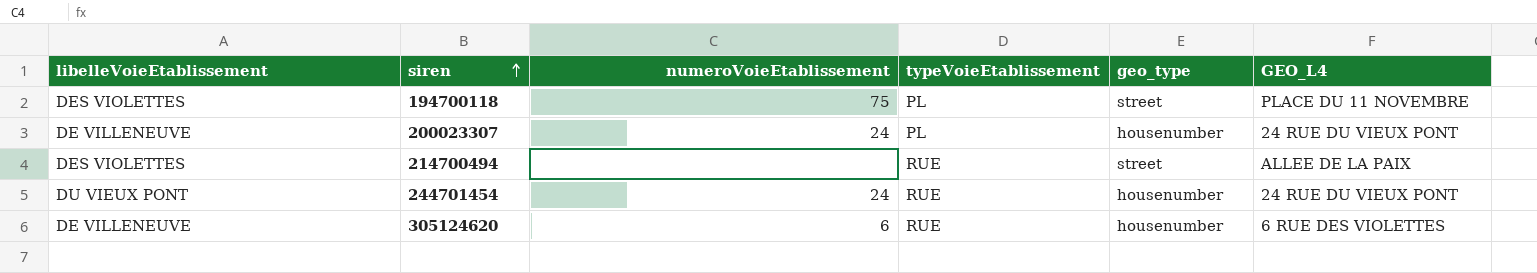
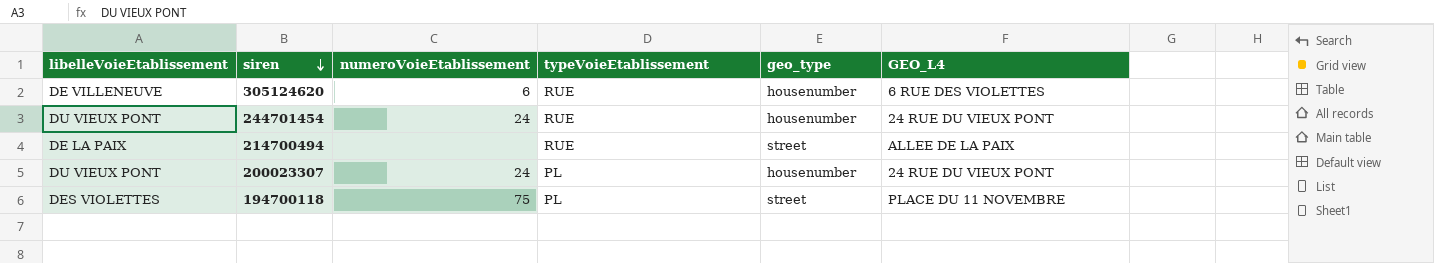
row order: siren ascending -> siren descending
214700494 | libelleVoieEtablissement: DES VIOLETTES -> DE LA PAIX
200023307 | libelleVoieEtablissement: DE VILLENEUVE -> DU VIEUX PONT

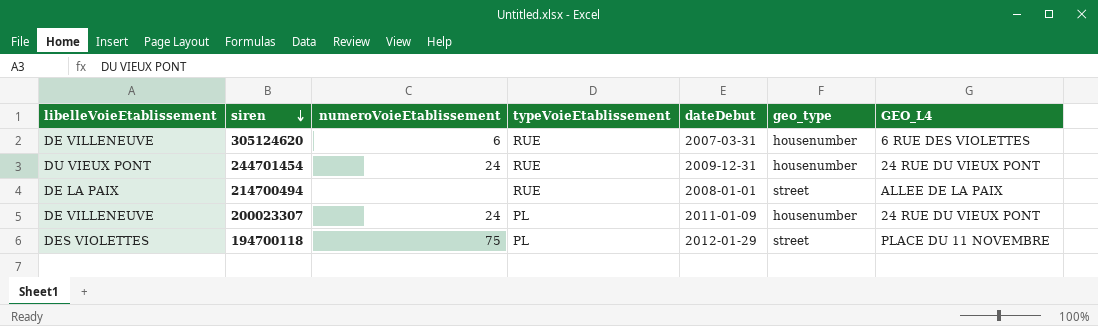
column dateDebut | position: none -> 5
200023307 | libelleVoieEtablissement: DU VIEUX PONT -> DE VILLENEUVE

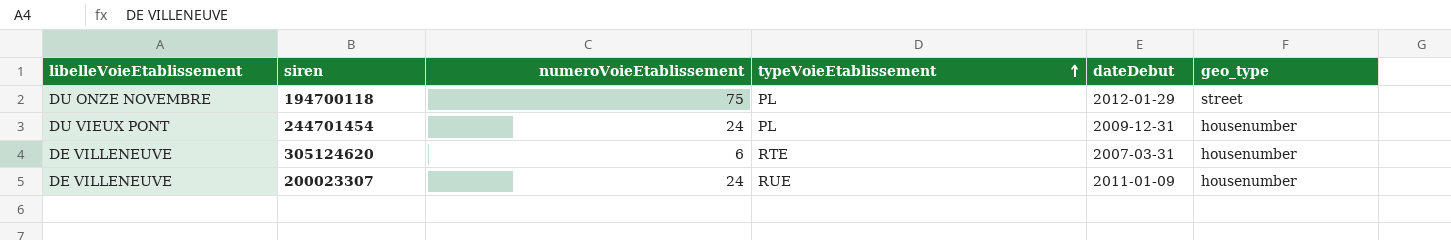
row order: siren descending -> typeVoieEtablissement ascending
column GEO_L4 | position: 7 -> none
row 214700494: DE LA PAIX | none | RUE | 2008-01-01 | street | ALLEE DE LA PAIX -> none
194700118 | libelleVoieEtablissement: DES VIOLETTES -> DU ONZE NOVEMBRE
244701454 | typeVoieEtablissement: RUE -> PL
305124620 | typeVoieEtablissement: RUE -> RTE
200023307 | typeVoieEtablissement: PL -> RUE

